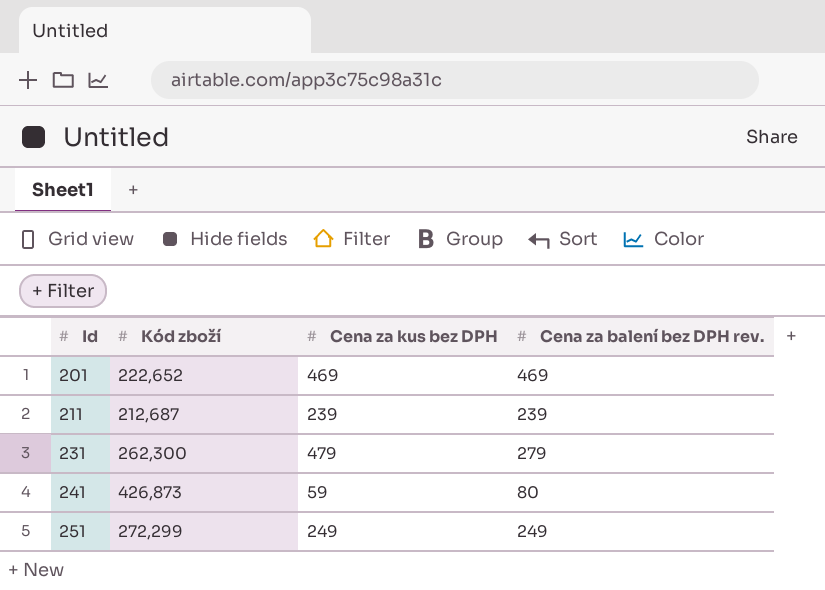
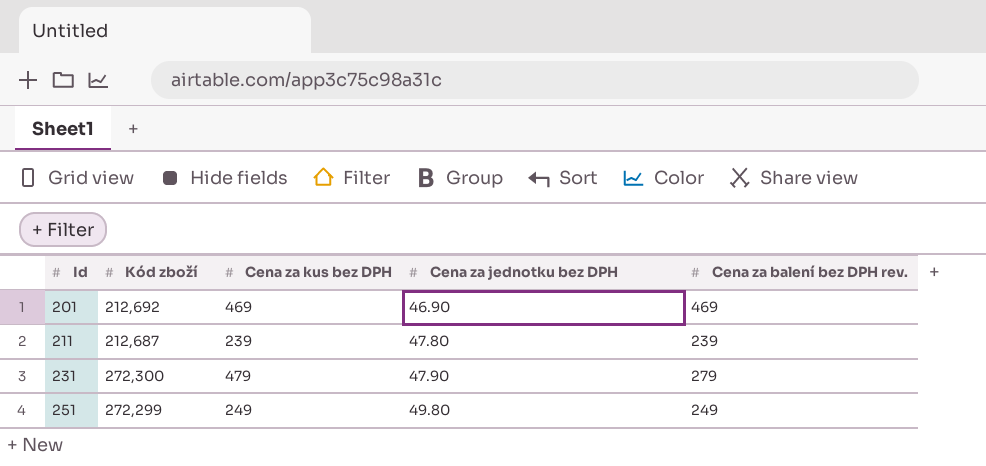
column Cena za jednotku bez DPH | position: none -> 4
row 241: 426,873 | 59 | 80 -> none
201 | Kód zboží: 222,652 -> 212,692
231 | Kód zboží: 262,300 -> 272,300

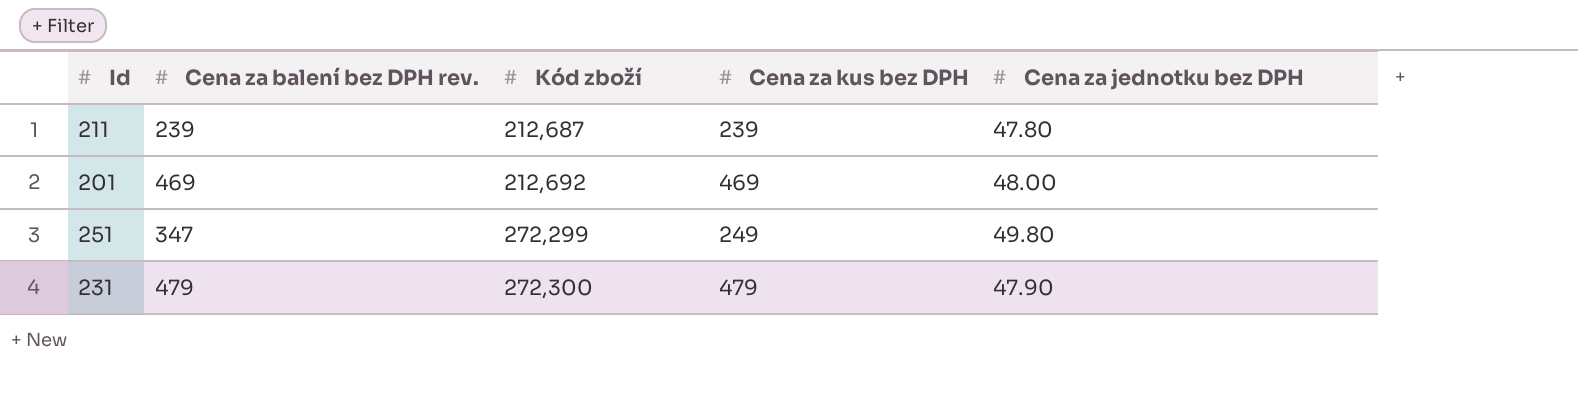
row order: Id ascending -> Kód zboží ascending
column Cena za balení bez DPH rev. | position: 5 -> 2
201 | Cena za jednotku bez DPH: 46.90 -> 48.00
251 | Cena za balení bez DPH rev.: 249 -> 347
231 | Cena za balení bez DPH rev.: 279 -> 479

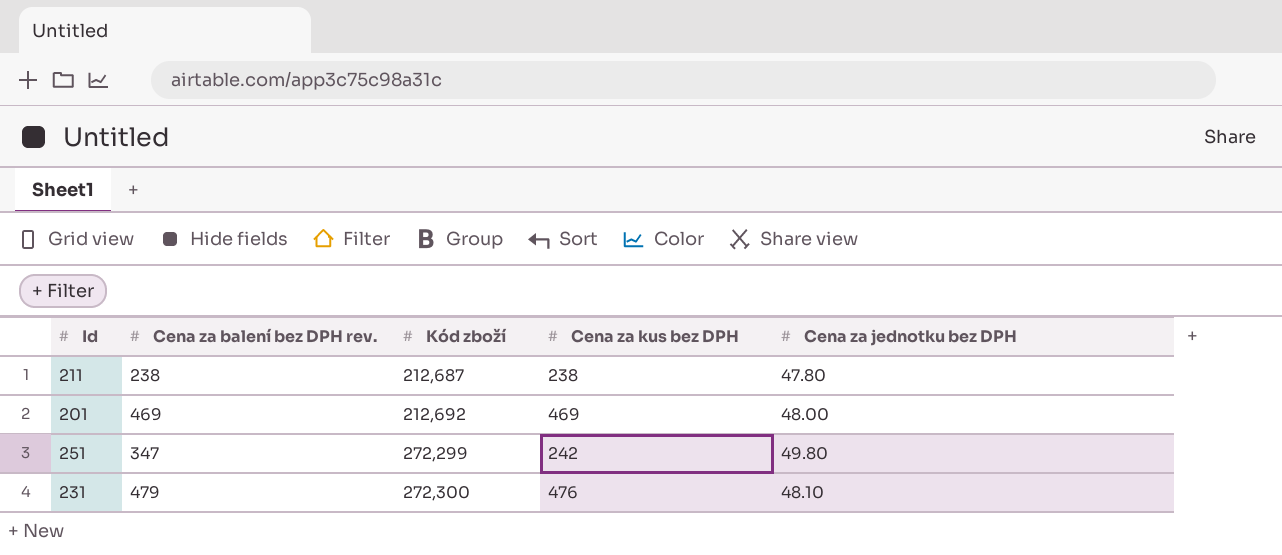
211 | Cena za balení bez DPH rev.: 239 -> 238
211 | Cena za kus bez DPH: 239 -> 238
251 | Cena za kus bez DPH: 249 -> 242
231 | Cena za kus bez DPH: 479 -> 476
231 | Cena za jednotku bez DPH: 47.90 -> 48.10

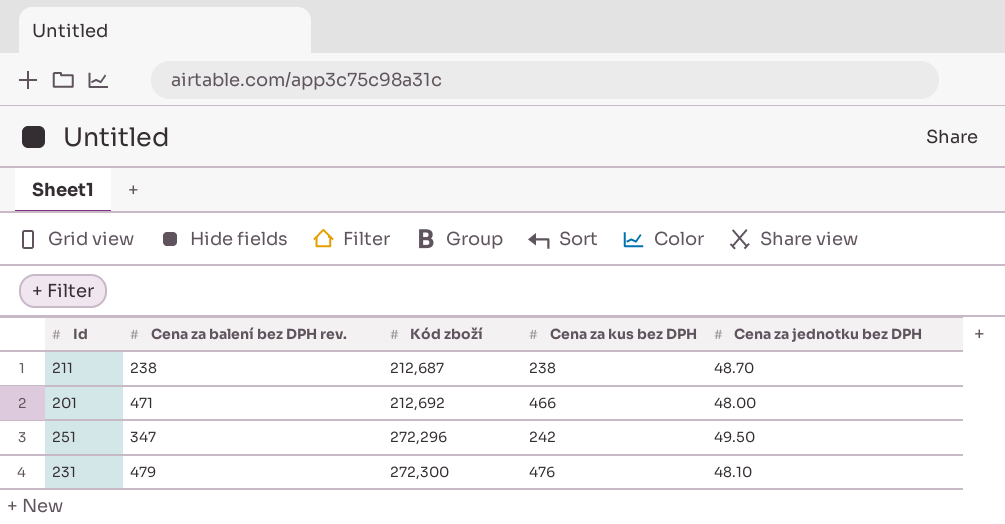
211 | Cena za jednotku bez DPH: 47.80 -> 48.70
201 | Cena za balení bez DPH rev.: 469 -> 471
201 | Cena za kus bez DPH: 469 -> 466
251 | Kód zboží: 272,299 -> 272,296
251 | Cena za jednotku bez DPH: 49.80 -> 49.50

